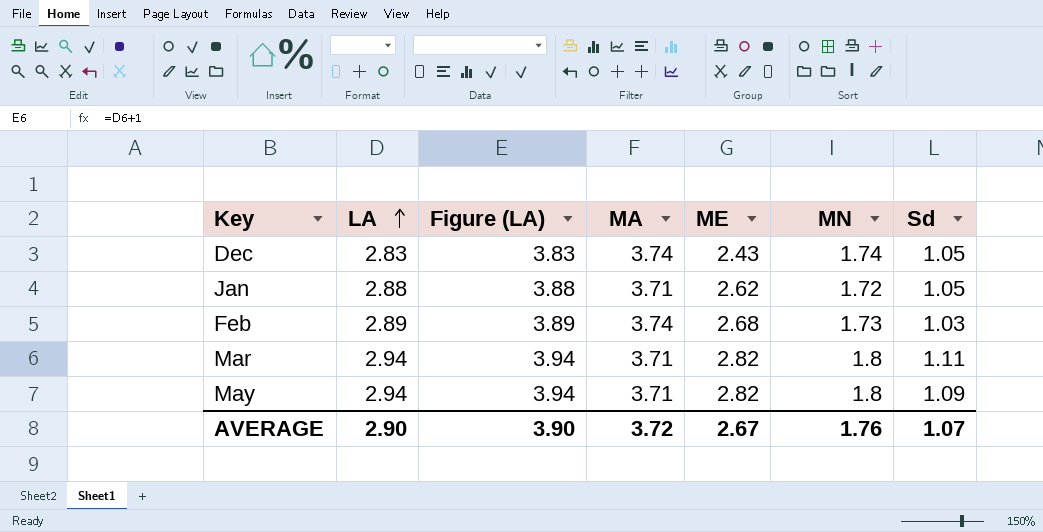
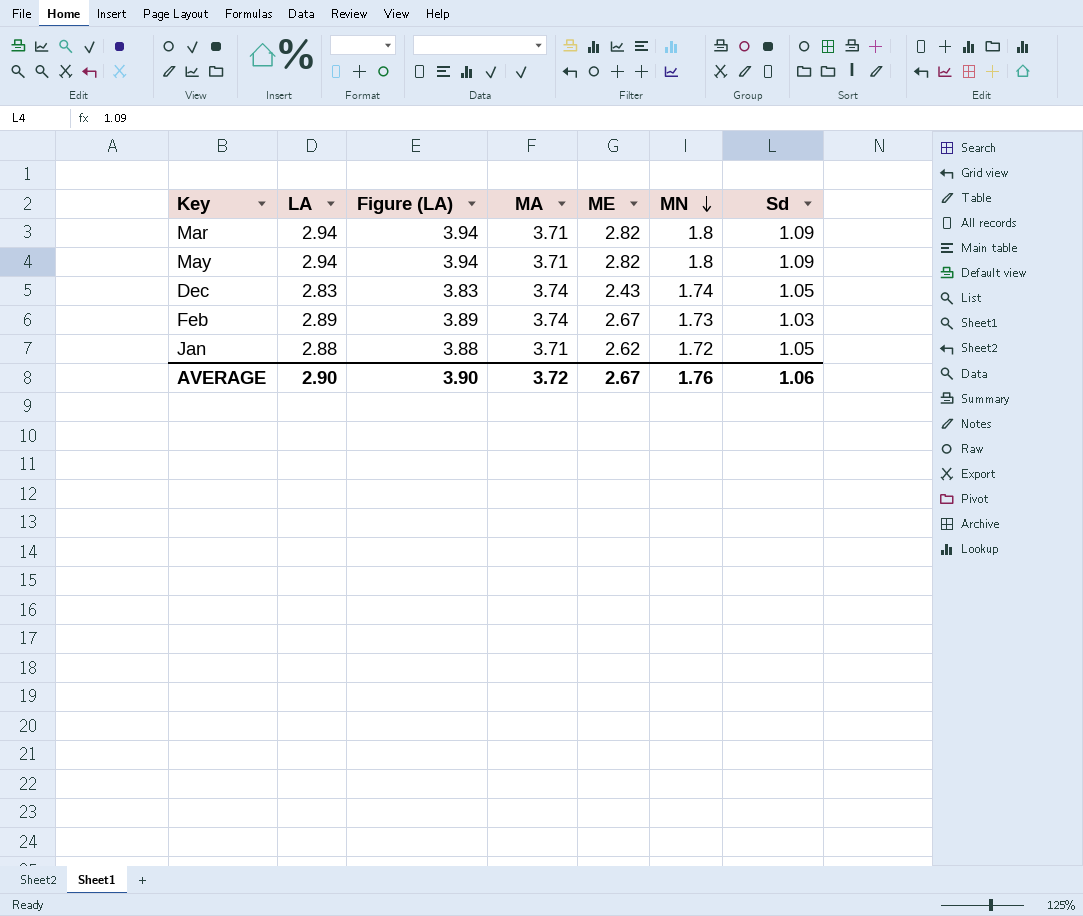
row order: LA ascending -> MN descending
Mar | Sd: 1.11 -> 1.09
Feb | ME: 2.68 -> 2.67
AVERAGE | Sd: 1.07 -> 1.06

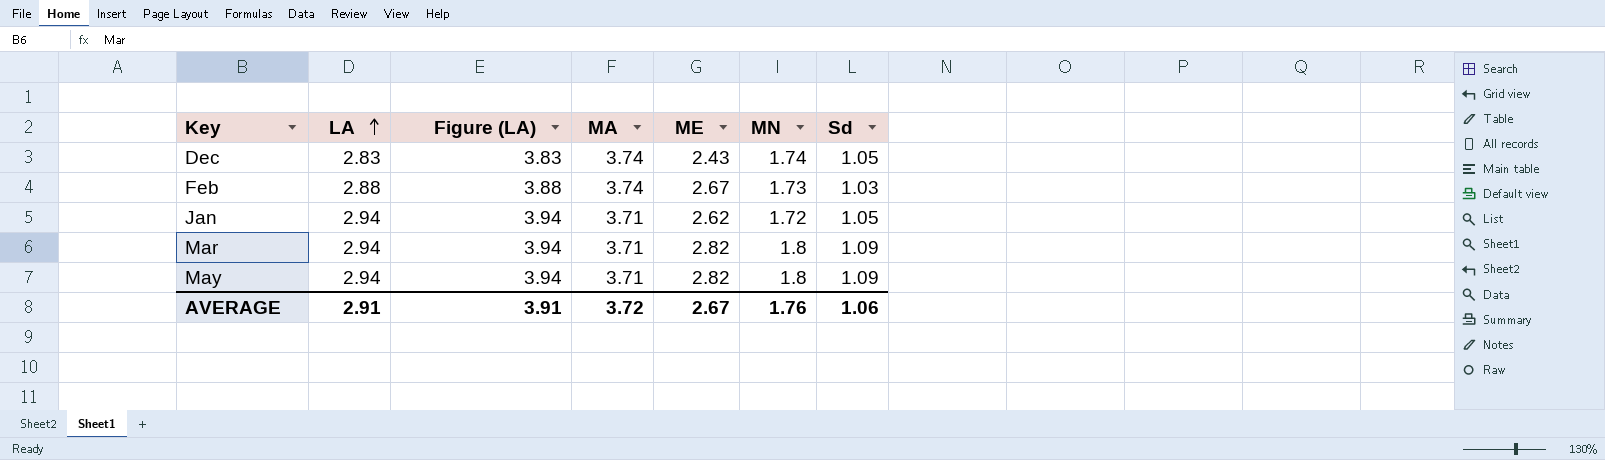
row order: MN descending -> LA ascending
Feb | LA: 2.89 -> 2.88
Feb | Figure (LA): 3.89 -> 3.88
Jan | LA: 2.88 -> 2.94
Jan | Figure (LA): 3.88 -> 3.94
AVERAGE | LA: 2.90 -> 2.91
AVERAGE | Figure (LA): 3.90 -> 3.91

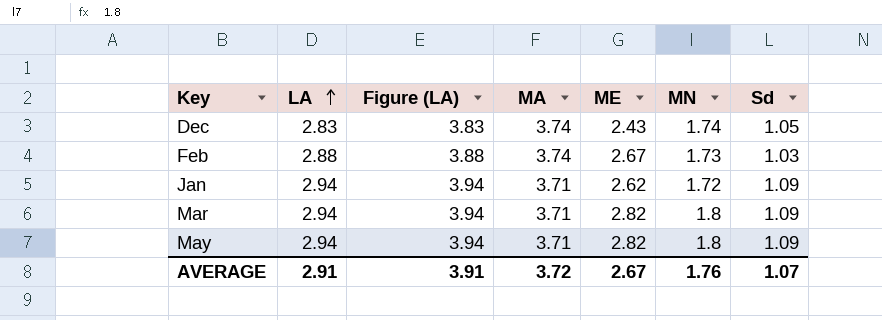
Jan | Sd: 1.05 -> 1.09
AVERAGE | Sd: 1.06 -> 1.07

